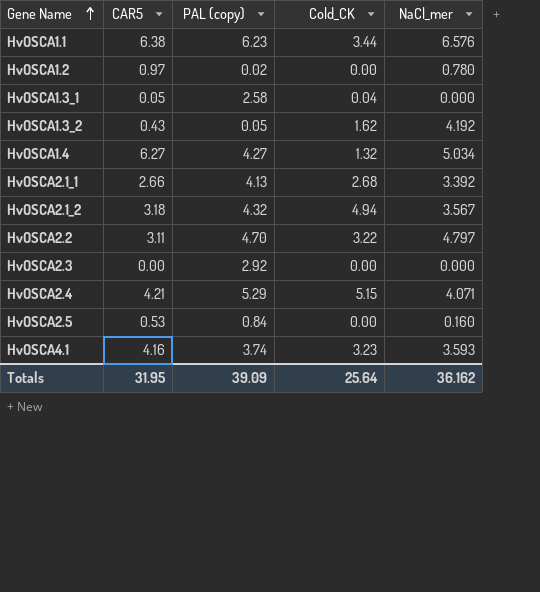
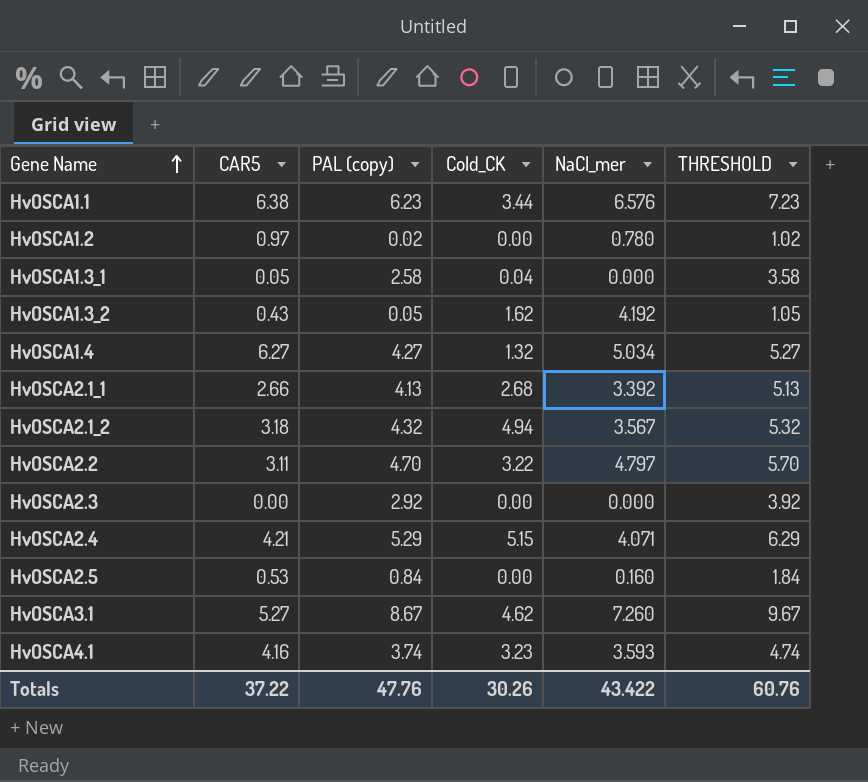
column THRESHOLD | formula: none -> [PAL (copy)] + 1
row HvOSCA3.1: none -> 5.27 | 8.67 | 4.62 | 7.260 | 9.67
Totals | CAR5: 31.95 -> 37.22
Totals | PAL (copy): 39.09 -> 47.76
Totals | Cold_CK: 25.64 -> 30.26
Totals | NaCl_mer: 36.162 -> 43.422

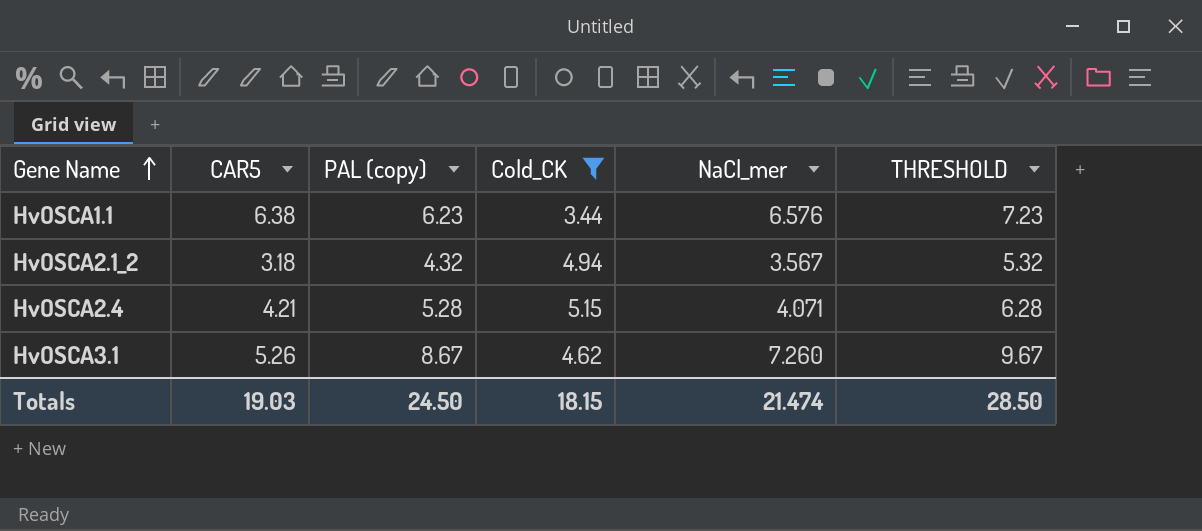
filter: none -> Cold_CK >= 3.44
HvOSCA2.4 | PAL (copy): 5.29 -> 5.28
HvOSCA2.4 | THRESHOLD: 6.29 -> 6.28
HvOSCA3.1 | CAR5: 5.27 -> 5.26
Totals | CAR5: 37.22 -> 19.03
Totals | PAL (copy): 47.76 -> 24.50
Totals | Cold_CK: 30.26 -> 18.15
Totals | NaCl_mer: 43.422 -> 21.474
Totals | THRESHOLD: 60.76 -> 28.50

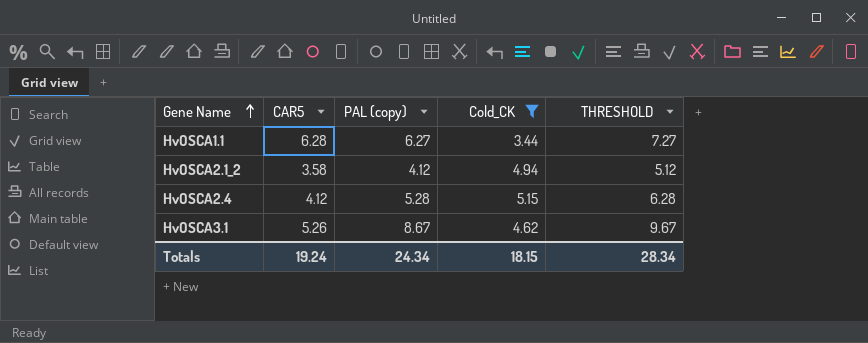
column NaCl_mer | position: 5 -> none
HvOSCA1.1 | CAR5: 6.38 -> 6.28
HvOSCA1.1 | PAL (copy): 6.23 -> 6.27
HvOSCA1.1 | THRESHOLD: 7.23 -> 7.27
HvOSCA2.1_2 | CAR5: 3.18 -> 3.58
HvOSCA2.1_2 | PAL (copy): 4.32 -> 4.12
HvOSCA2.1_2 | THRESHOLD: 5.32 -> 5.12
HvOSCA2.4 | CAR5: 4.21 -> 4.12
Totals | CAR5: 19.03 -> 19.24
Totals | PAL (copy): 24.50 -> 24.34
Totals | THRESHOLD: 28.50 -> 28.34

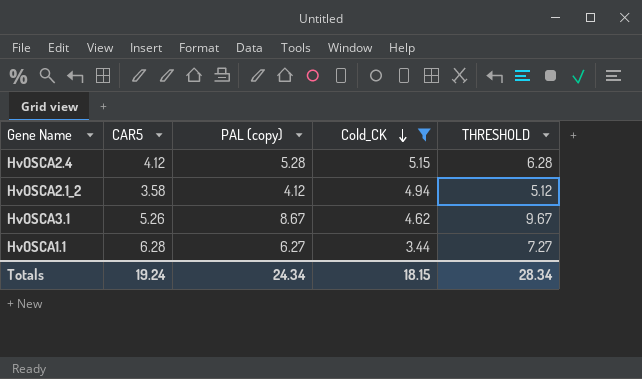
row order: Gene Name ascending -> Cold_CK descending

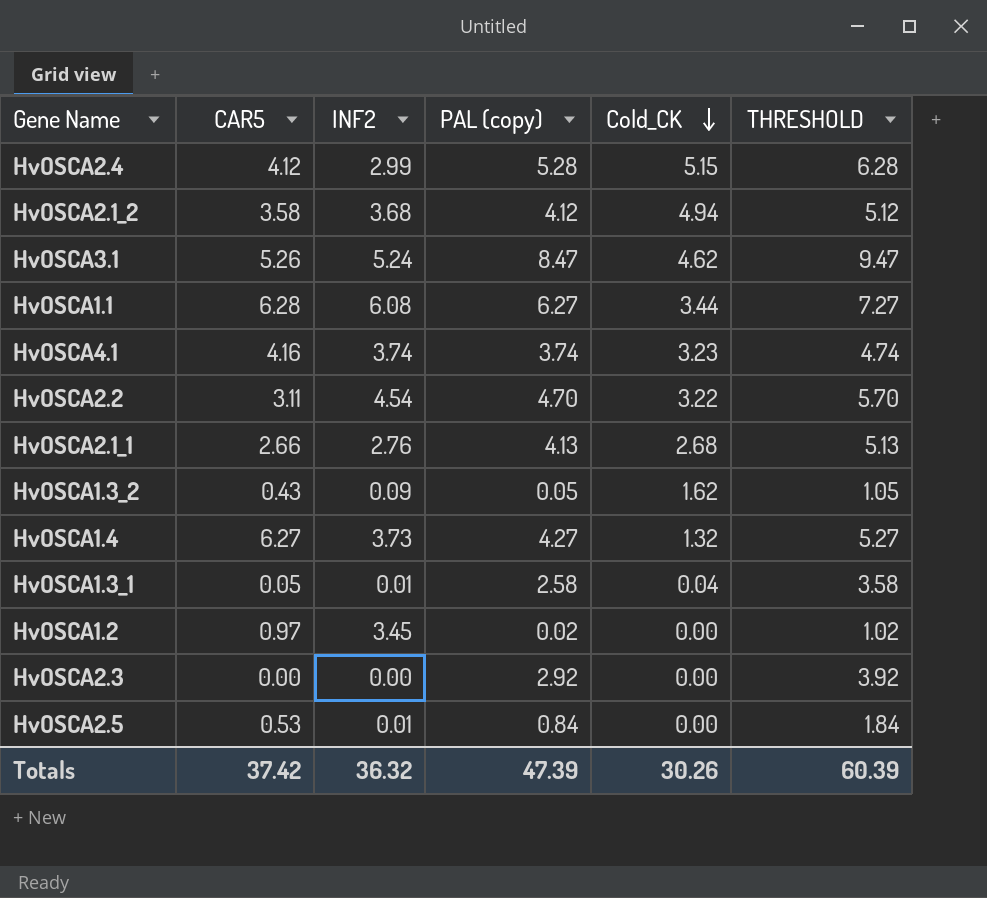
filter: Cold_CK >= 3.44 -> none
column INF2 | position: none -> 3
HvOSCA3.1 | PAL (copy): 8.67 -> 8.47
HvOSCA3.1 | THRESHOLD: 9.67 -> 9.47
Totals | CAR5: 19.24 -> 37.42
Totals | PAL (copy): 24.34 -> 47.39
Totals | Cold_CK: 18.15 -> 30.26
Totals | THRESHOLD: 28.34 -> 60.39

